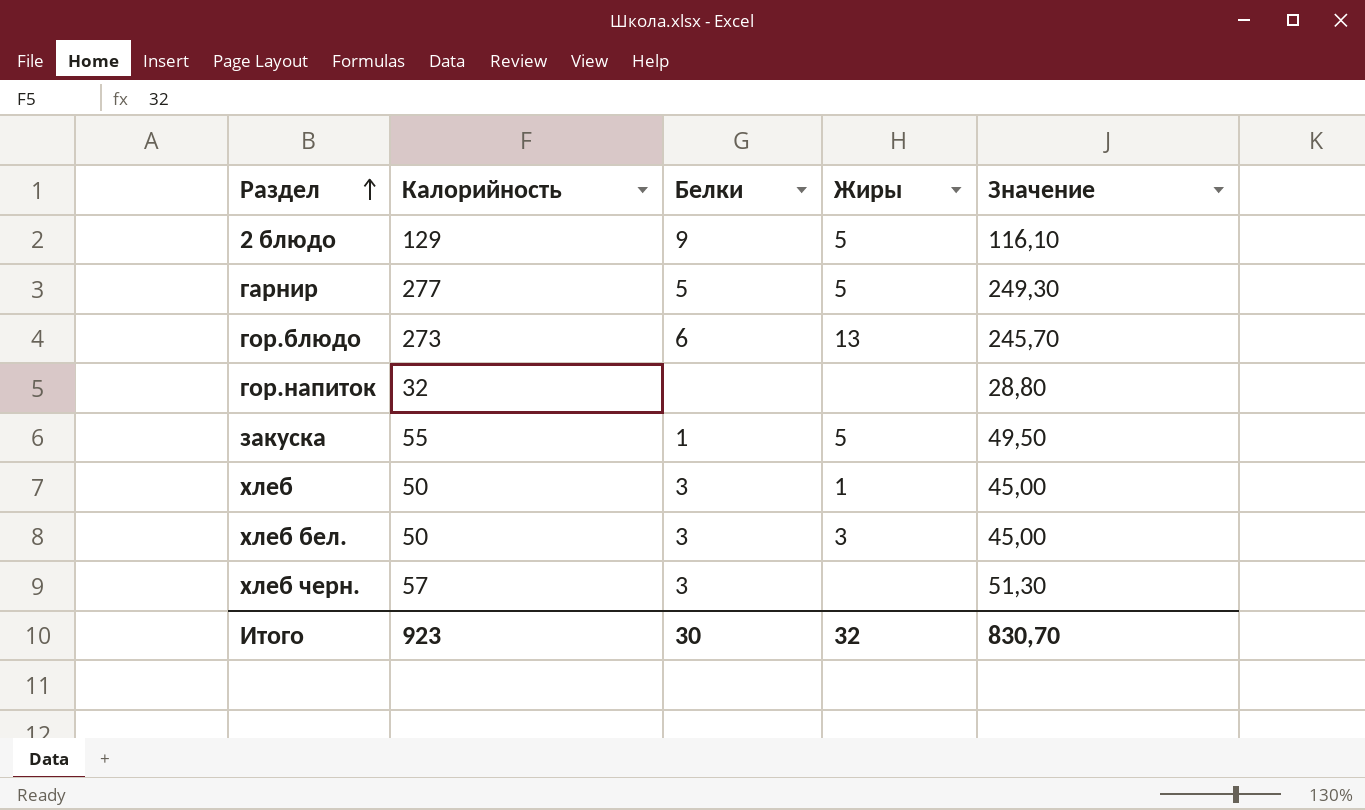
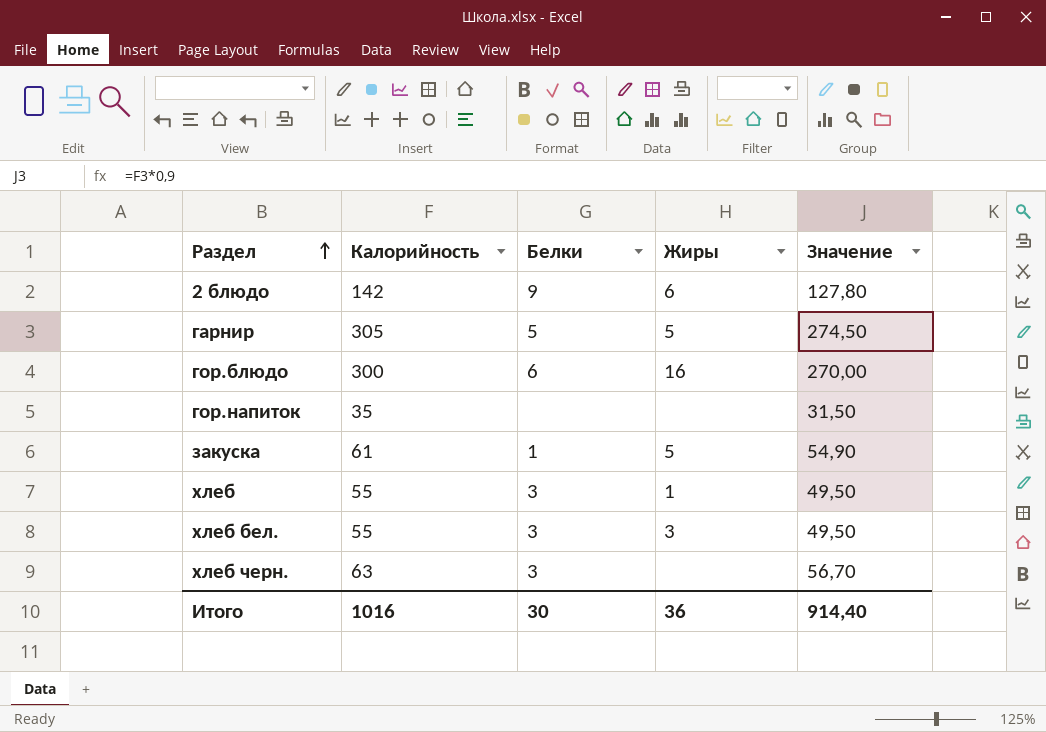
2 блюдо | Калорийность: 129 -> 142
2 блюдо | Жиры: 5 -> 6
2 блюдо | Значение: 116,10 -> 127,80
гарнир | Калорийность: 277 -> 305
гарнир | Значение: 249,30 -> 274,50
гор.блюдо | Калорийность: 273 -> 300
гор.блюдо | Жиры: 13 -> 16
гор.блюдо | Значение: 245,70 -> 270,00
гор.напиток | Калорийность: 32 -> 35
гор.напиток | Значение: 28,80 -> 31,50
закуска | Калорийность: 55 -> 61
закуска | Значение: 49,50 -> 54,90
хлеб | Калорийность: 50 -> 55
хлеб | Значение: 45,00 -> 49,50
хлеб бел. | Калорийность: 50 -> 55
хлеб бел. | Значение: 45,00 -> 49,50
хлеб черн. | Калорийность: 57 -> 63
хлеб черн. | Значение: 51,30 -> 56,70
Итого | Калорийность: 923 -> 1016
Итого | Жиры: 32 -> 36
Итого | Значение: 830,70 -> 914,40

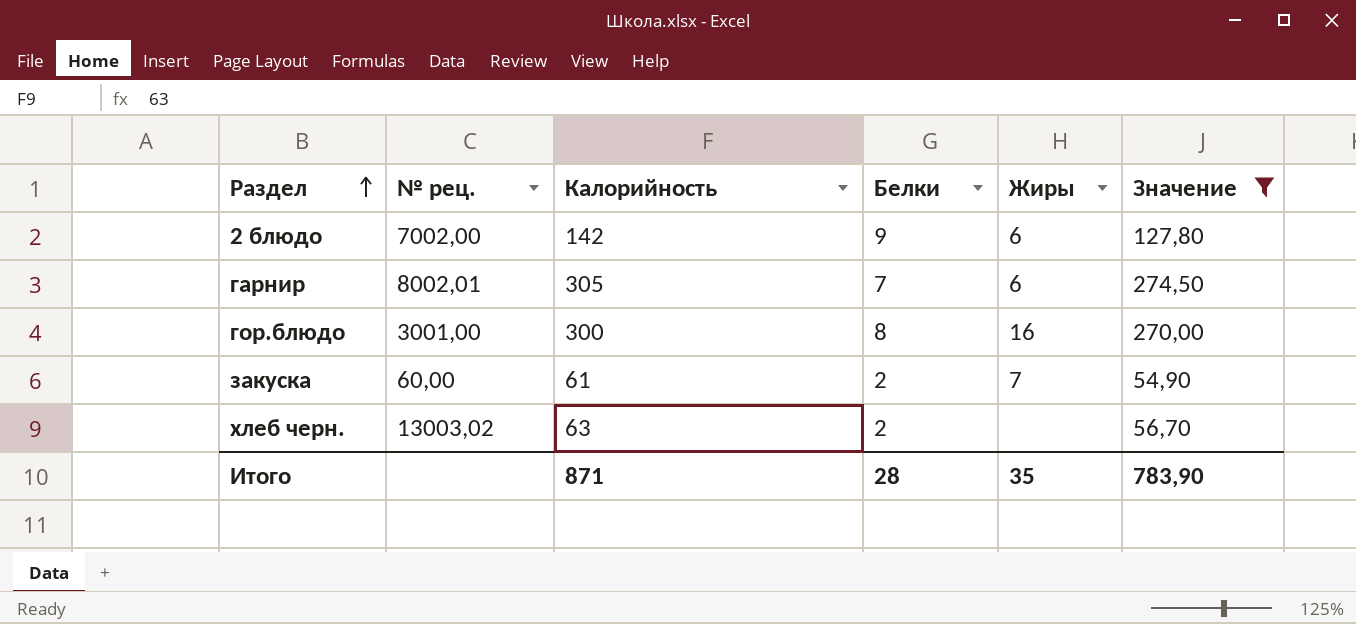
filter: none -> Значение >= 54,90
column № рец. | position: none -> 2
гарнир | Белки: 5 -> 7
гарнир | Жиры: 5 -> 6
гор.блюдо | Белки: 6 -> 8
закуска | Белки: 1 -> 2
закуска | Жиры: 5 -> 7
хлеб черн. | Белки: 3 -> 2
Итого | Калорийность: 1016 -> 871
Итого | Белки: 30 -> 28
Итого | Жиры: 36 -> 35
Итого | Значение: 914,40 -> 783,90

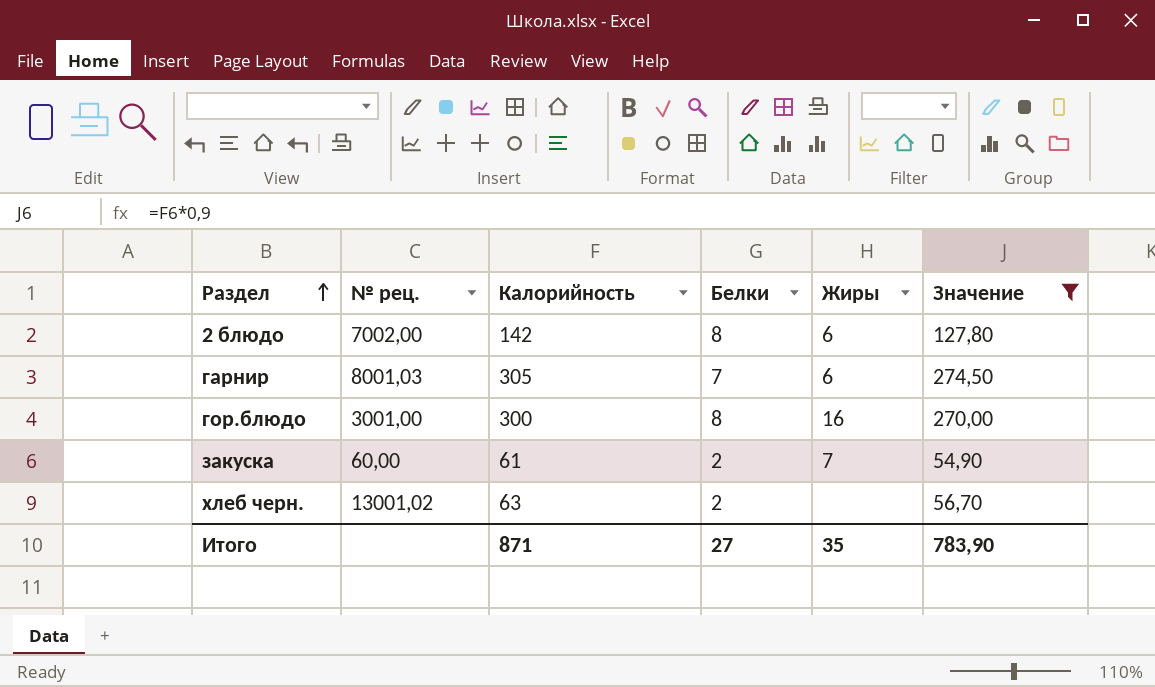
2 блюдо | Белки: 9 -> 8
гарнир | № рец.: 8002,01 -> 8001,03
хлеб черн. | № рец.: 13003,02 -> 13001,02
Итого | Белки: 28 -> 27

